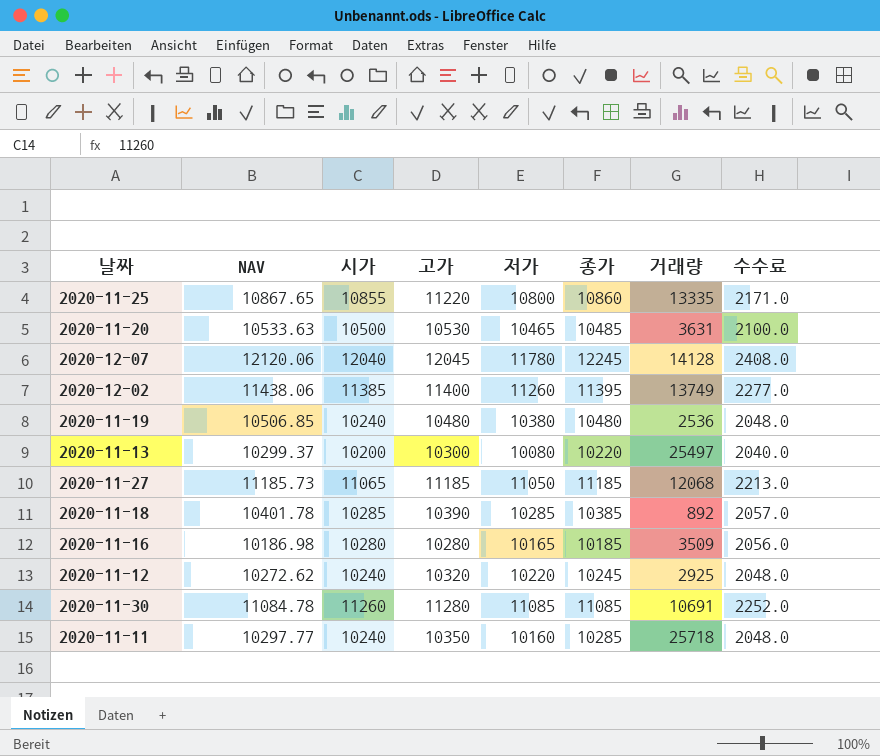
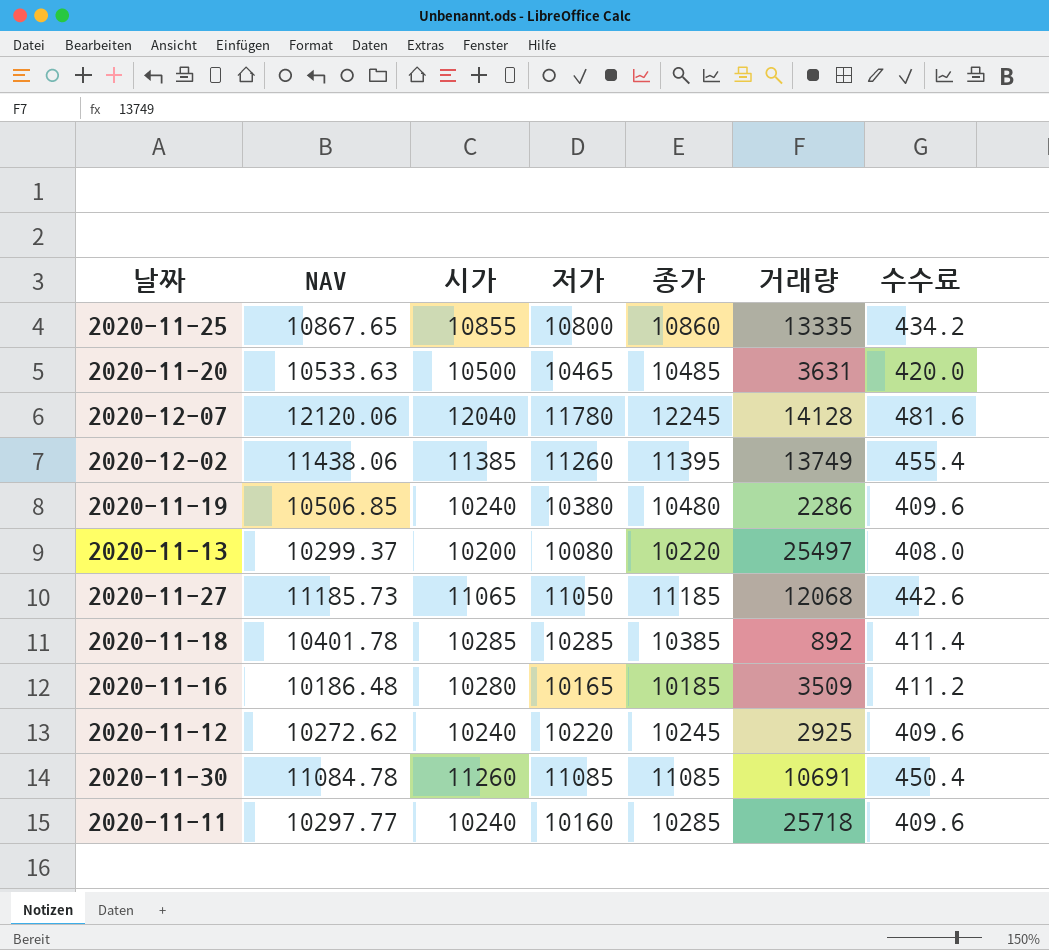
column 고가 | position: 4 -> none
column 수수료 | formula: [시가] * 0.2 -> [시가] * 0.04
2020-11-19 | 거래량: 2536 -> 2286
2020-11-16 | NAV: 10186.98 -> 10186.48

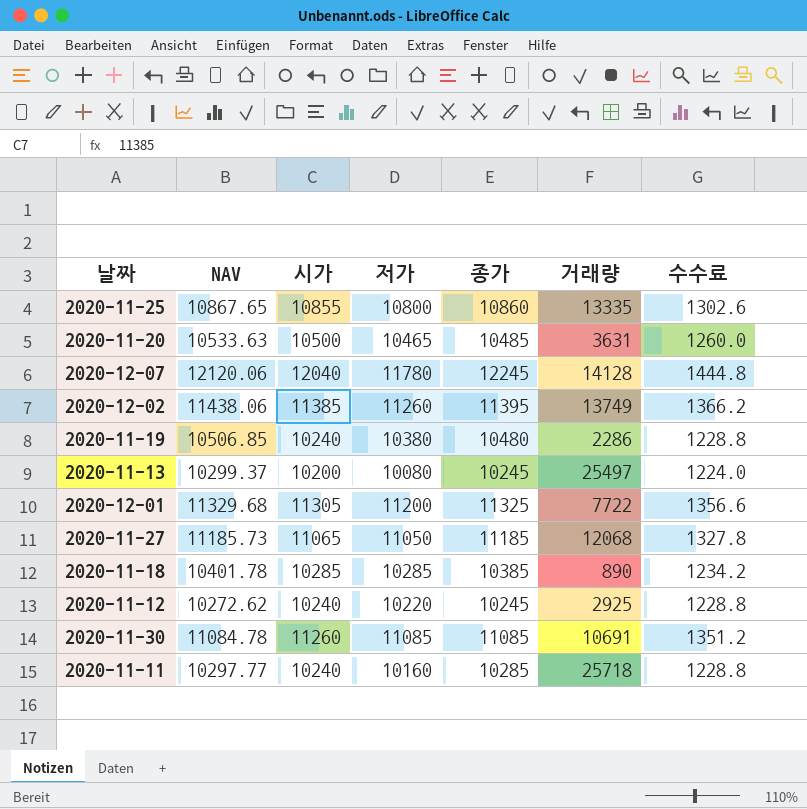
column 수수료 | formula: [시가] * 0.04 -> [시가] * 0.12
row 2020-11-16: 10186.48 | 10280 | 10165 | 10185 | 3509 | 411.2 -> none
2020-11-13 | 종가: 10220 -> 10245
row 2020-12-01: none -> 11329.68 | 11305 | 11200 | 11325 | 7722 | 1356.6
2020-11-18 | 거래량: 892 -> 890

